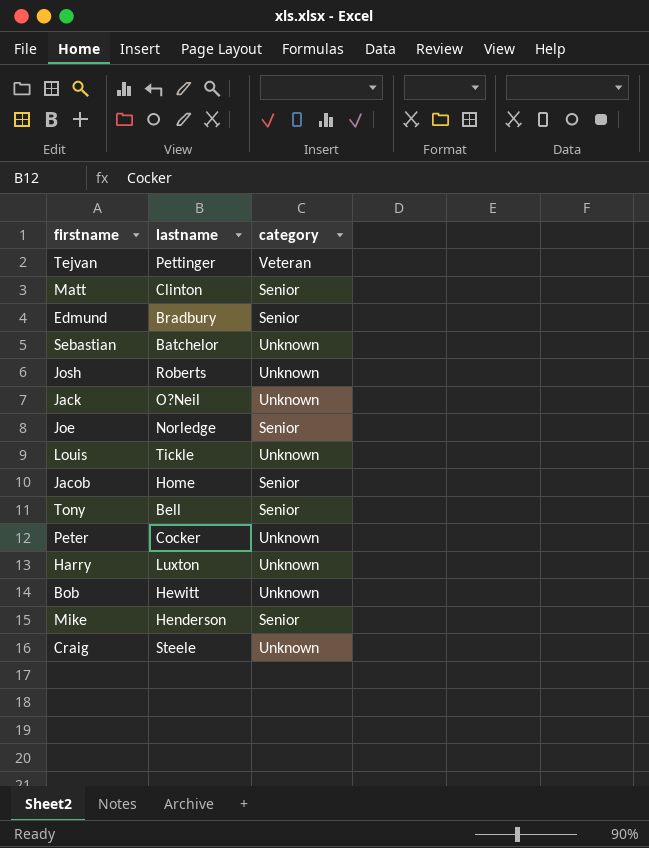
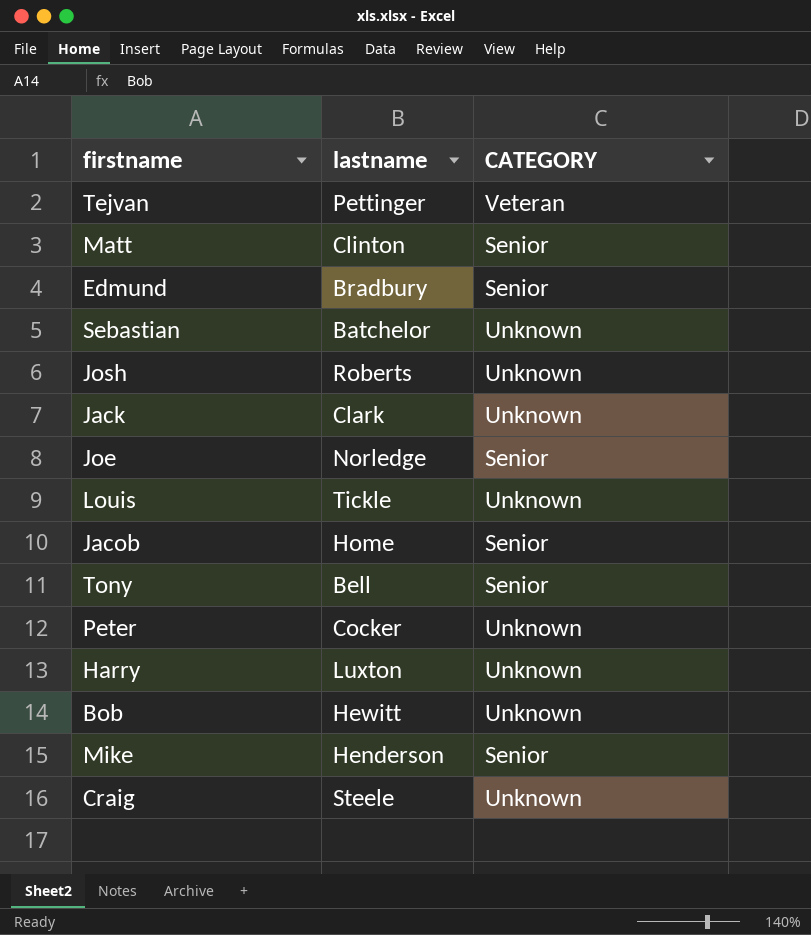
column name: category -> CATEGORY
Jack | lastname: O?Neil -> Clark

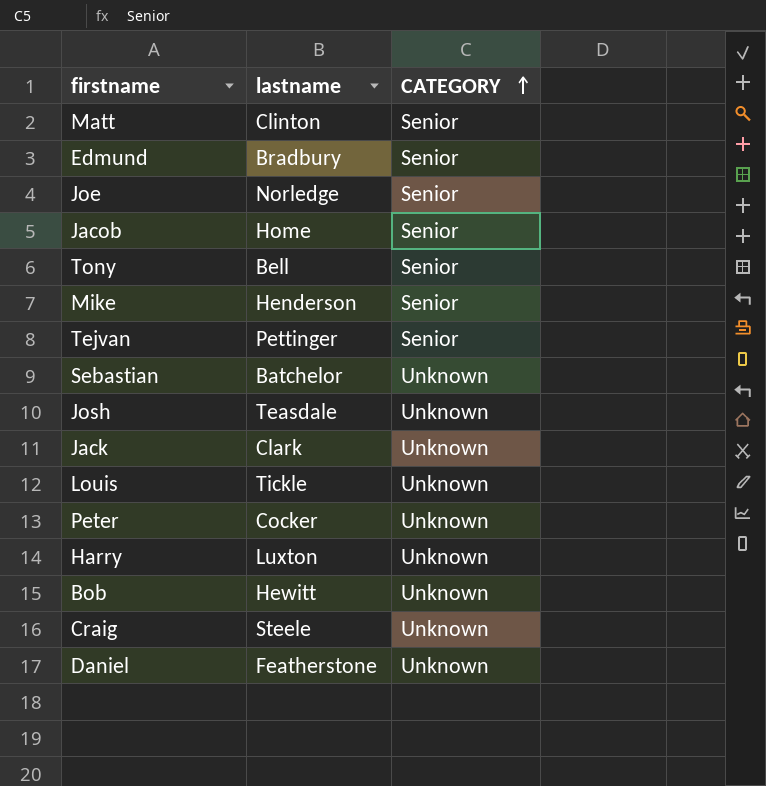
row order: none -> CATEGORY ascending
Tejvan | CATEGORY: Veteran -> Senior
Josh | lastname: Roberts -> Teasdale
row Daniel: none -> Featherstone | Unknown

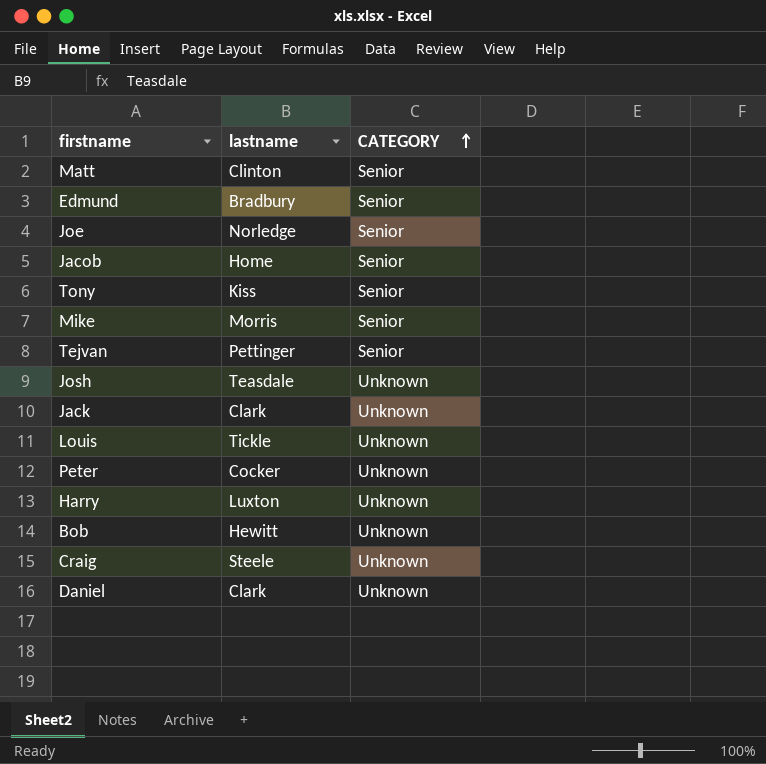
row Sebastian: Batchelor | Unknown -> none
Tony | lastname: Bell -> Kiss
Mike | lastname: Henderson -> Morris
Daniel | lastname: Featherstone -> Clark

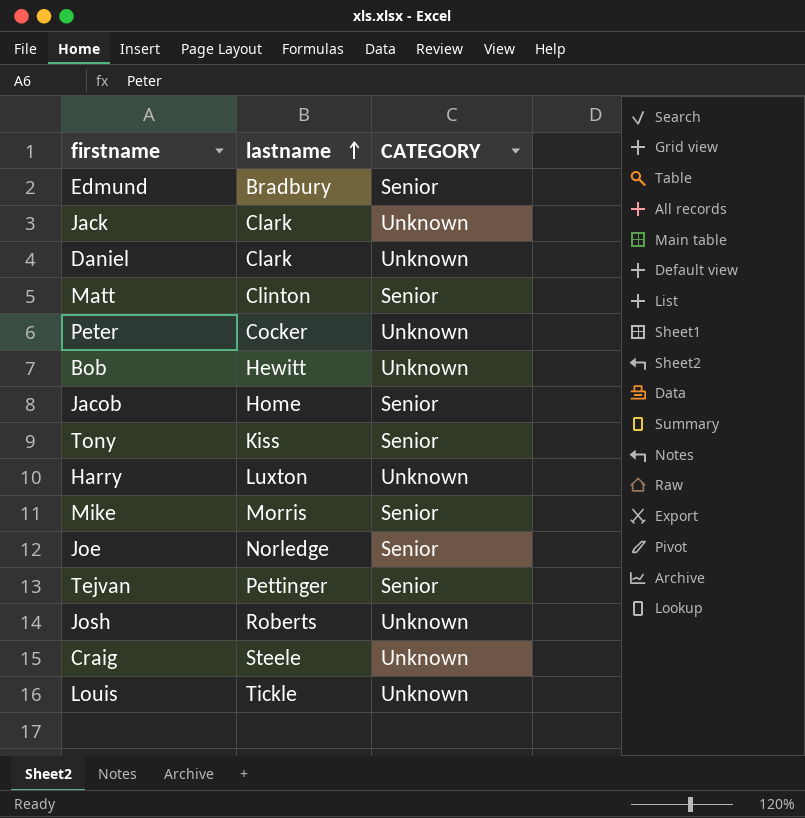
row order: CATEGORY ascending -> lastname ascending
Josh | lastname: Teasdale -> Roberts

